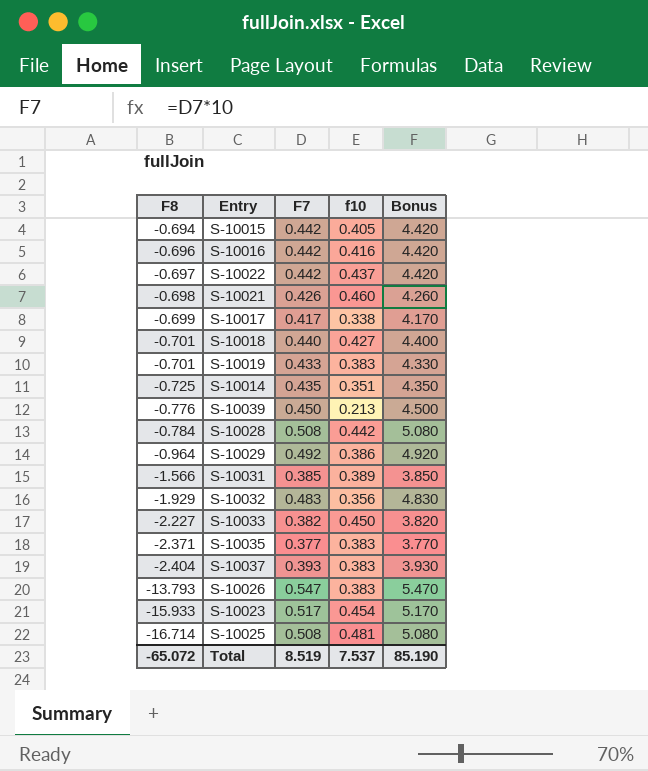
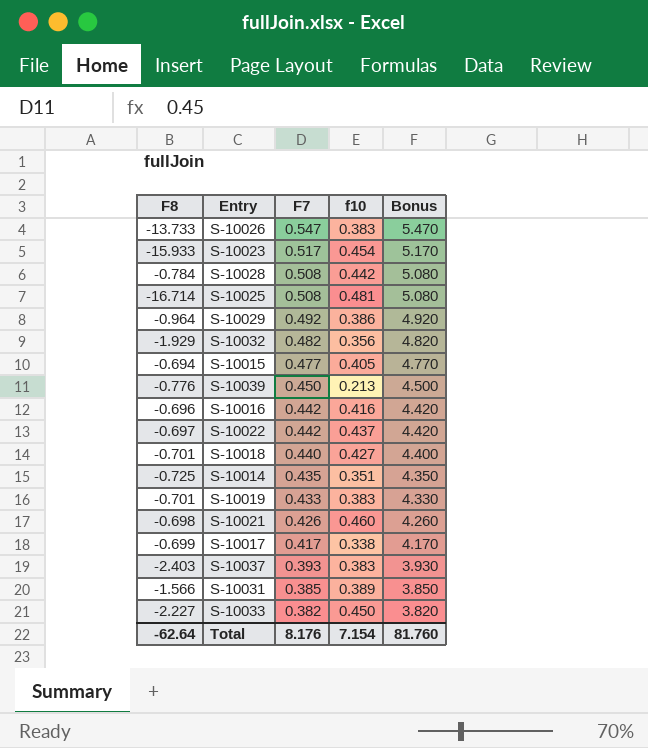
row order: F8 descending -> F7 descending
row S-10035: -2.371 | 0.377 | 0.383 | 3.770 -> none
S-10026 | F8: -13.793 -> -13.733
S-10032 | F7: 0.483 -> 0.482
S-10032 | Bonus: 4.830 -> 4.820
S-10015 | F7: 0.442 -> 0.477
S-10015 | Bonus: 4.420 -> 4.770
S-10037 | F8: -2.404 -> -2.403
Total | F8: -65.072 -> -62.64
Total | F7: 8.519 -> 8.176
Total | f10: 7.537 -> 7.154
Total | Bonus: 85.190 -> 81.760

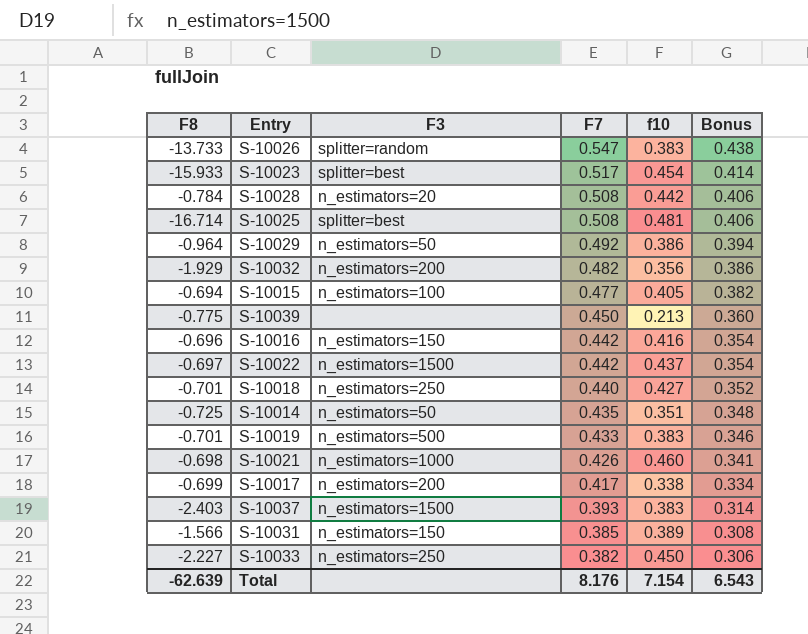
column F3 | position: none -> 3
column Bonus | formula: [F7] * 10 -> [F7] * 0.8
S-10039 | F8: -0.776 -> -0.775
Total | F8: -62.64 -> -62.639
Total | Bonus: 81.760 -> 6.543

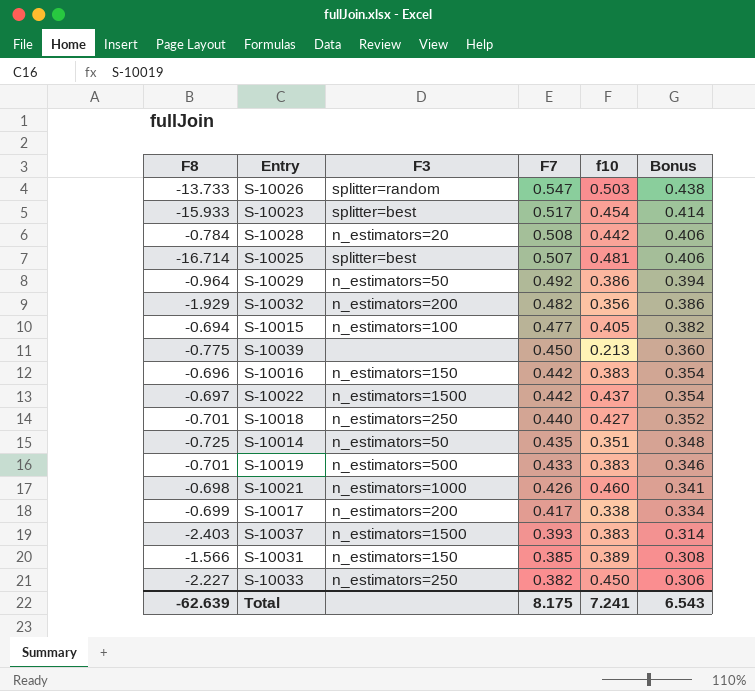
S-10026 | f10: 0.383 -> 0.503
S-10025 | F7: 0.508 -> 0.507
S-10016 | f10: 0.416 -> 0.383
Total | F7: 8.176 -> 8.175
Total | f10: 7.154 -> 7.241

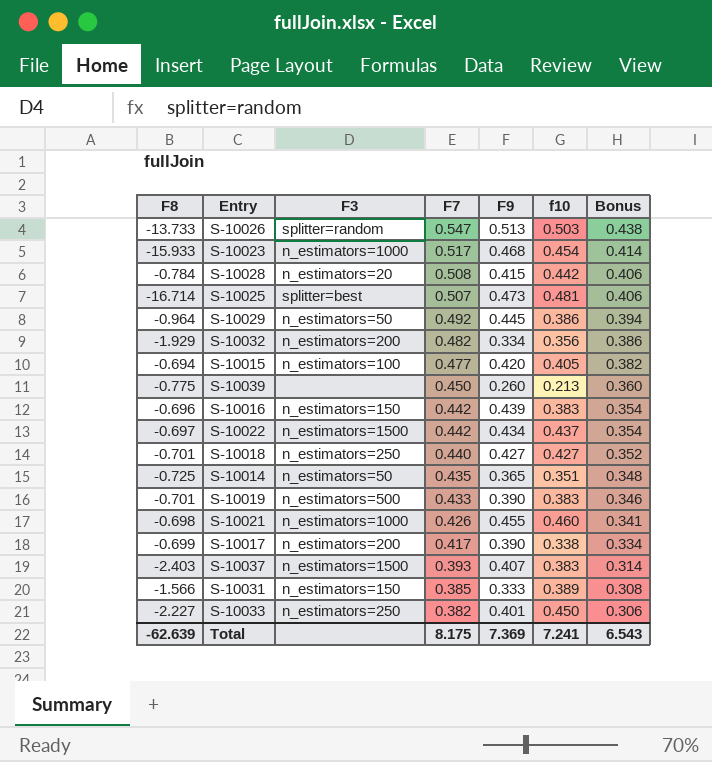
column F9 | position: none -> 5
S-10023 | F3: splitter=best -> n_estimators=1000

